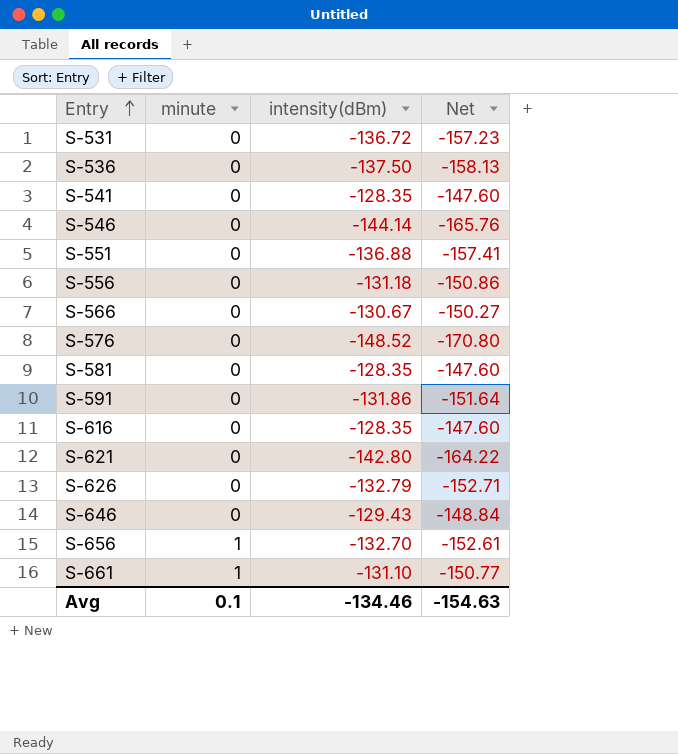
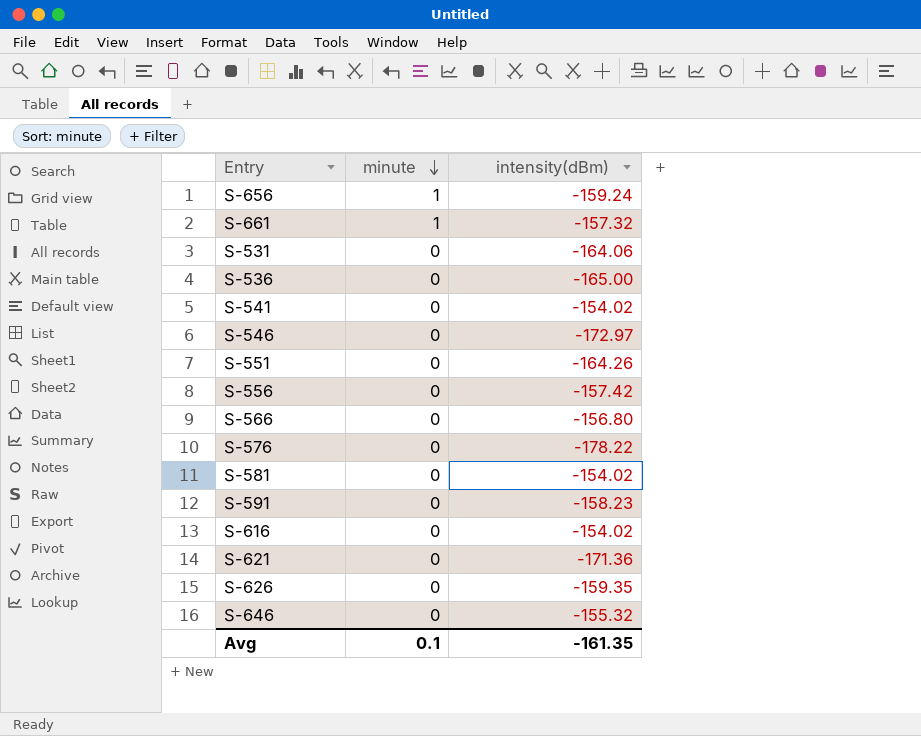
row order: Entry ascending -> minute descending
column Net | formula: [intensity(dBm)] * 1.15 -> none
S-656 | intensity(dBm): -132.70 -> -159.24
S-661 | intensity(dBm): -131.10 -> -157.32
S-531 | intensity(dBm): -136.72 -> -164.06
S-536 | intensity(dBm): -137.50 -> -165.00
S-541 | intensity(dBm): -128.35 -> -154.02
S-546 | intensity(dBm): -144.14 -> -172.97
S-551 | intensity(dBm): -136.88 -> -164.26
S-556 | intensity(dBm): -131.18 -> -157.42
S-566 | intensity(dBm): -130.67 -> -156.80
S-576 | intensity(dBm): -148.52 -> -178.22
S-581 | intensity(dBm): -128.35 -> -154.02
S-591 | intensity(dBm): -131.86 -> -158.23
S-616 | intensity(dBm): -128.35 -> -154.02
S-621 | intensity(dBm): -142.80 -> -171.36
S-626 | intensity(dBm): -132.79 -> -159.35
S-646 | intensity(dBm): -129.43 -> -155.32
Avg | intensity(dBm): -134.46 -> -161.35

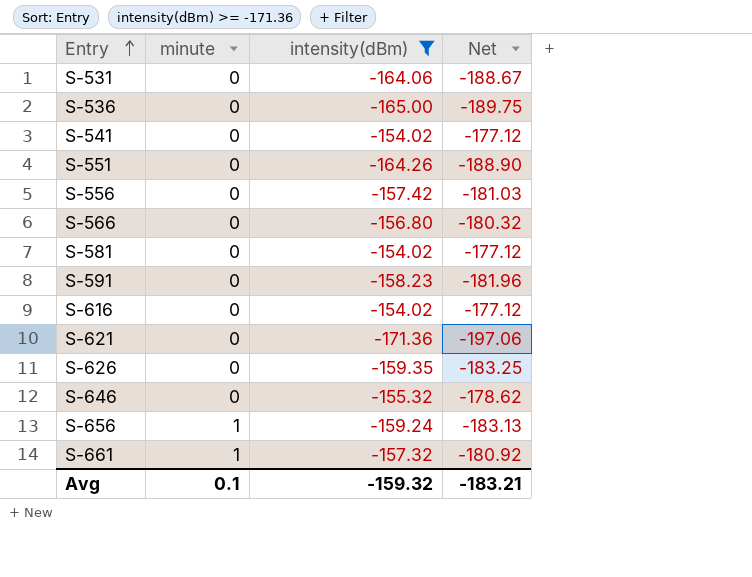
filter: none -> intensity(dBm) >= -171.36
row order: minute descending -> Entry ascending
column Net | formula: none -> [intensity(dBm)] * 1.15
Avg | intensity(dBm): -161.35 -> -159.32

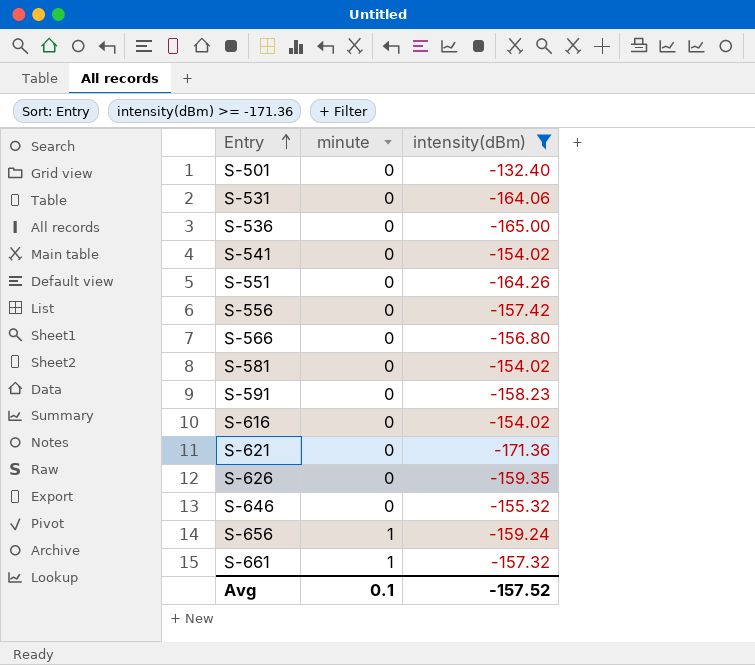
column Net | formula: [intensity(dBm)] * 1.15 -> none
row S-501: none -> 0 | -132.40
Avg | intensity(dBm): -159.32 -> -157.52

